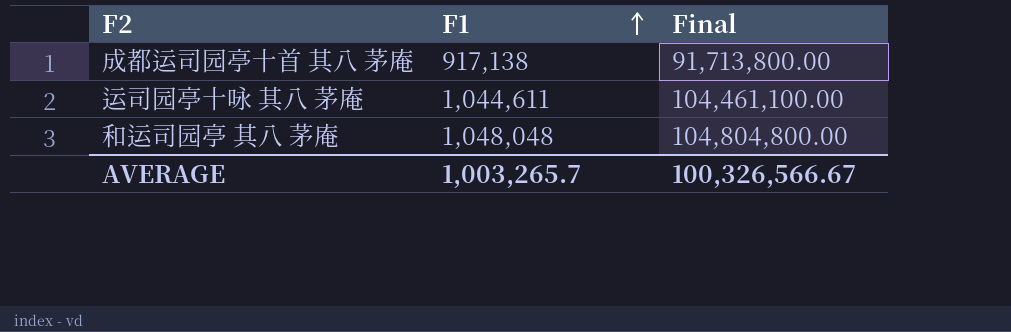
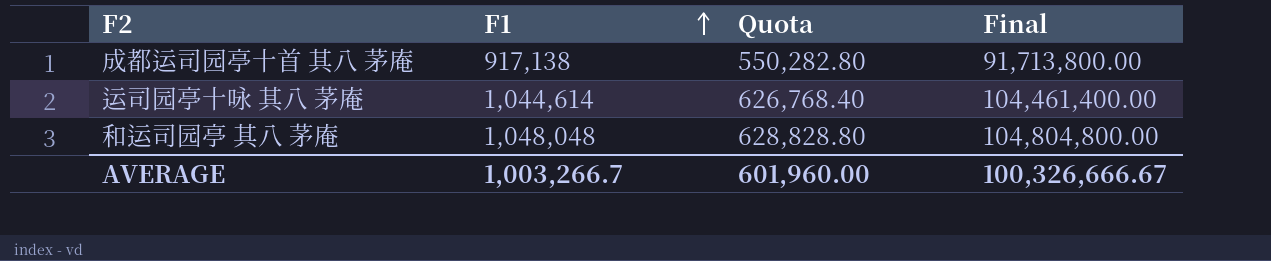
column Quota | formula: none -> [F1] * 0.6
运司园亭十咏 其八 茅庵 | F1: 1,044,611 -> 1,044,614
运司园亭十咏 其八 茅庵 | Final: 104,461,100.00 -> 104,461,400.00
AVERAGE | F1: 1,003,265.7 -> 1,003,266.7
AVERAGE | Final: 100,326,566.67 -> 100,326,666.67

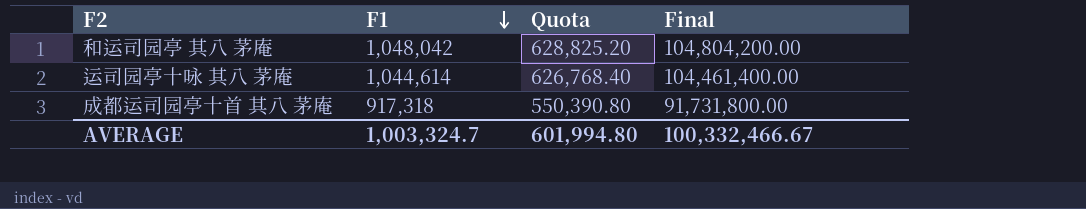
row order: F1 ascending -> F1 descending
和运司园亭 其八 茅庵 | F1: 1,048,048 -> 1,048,042
和运司园亭 其八 茅庵 | Quota: 628,828.80 -> 628,825.20
和运司园亭 其八 茅庵 | Final: 104,804,800.00 -> 104,804,200.00
成都运司园亭十首 其八 茅庵 | F1: 917,138 -> 917,318
成都运司园亭十首 其八 茅庵 | Quota: 550,282.80 -> 550,390.80
成都运司园亭十首 其八 茅庵 | Final: 91,713,800.00 -> 91,731,800.00
AVERAGE | F1: 1,003,266.7 -> 1,003,324.7
AVERAGE | Quota: 601,960.00 -> 601,994.80
AVERAGE | Final: 100,326,666.67 -> 100,332,466.67

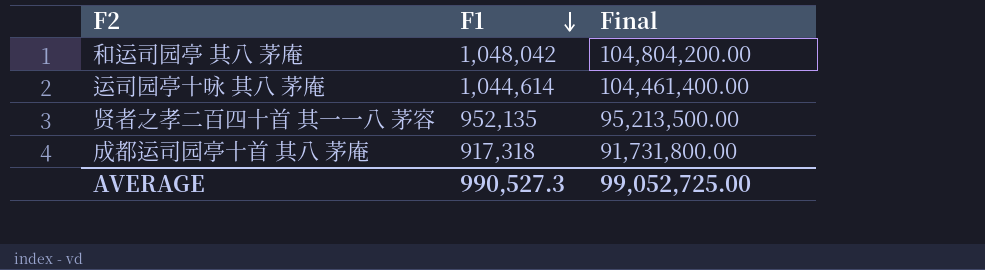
column Quota | formula: [F1] * 0.6 -> none
row 贤者之孝二百四十首 其一一八 茅容: none -> 952,135 | 95,213,500.00
AVERAGE | F1: 1,003,324.7 -> 990,527.3
AVERAGE | Final: 100,332,466.67 -> 99,052,725.00

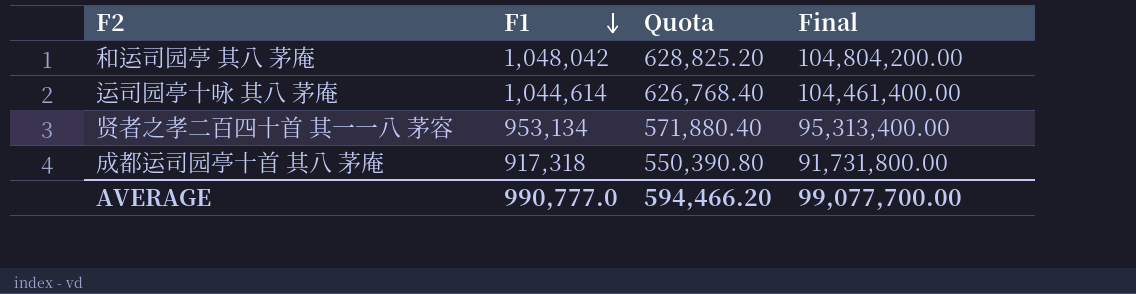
column Quota | formula: none -> [F1] * 0.6
贤者之孝二百四十首 其一一八 茅容 | F1: 952,135 -> 953,134
贤者之孝二百四十首 其一一八 茅容 | Final: 95,213,500.00 -> 95,313,400.00
AVERAGE | F1: 990,527.3 -> 990,777.0
AVERAGE | Final: 99,052,725.00 -> 99,077,700.00

